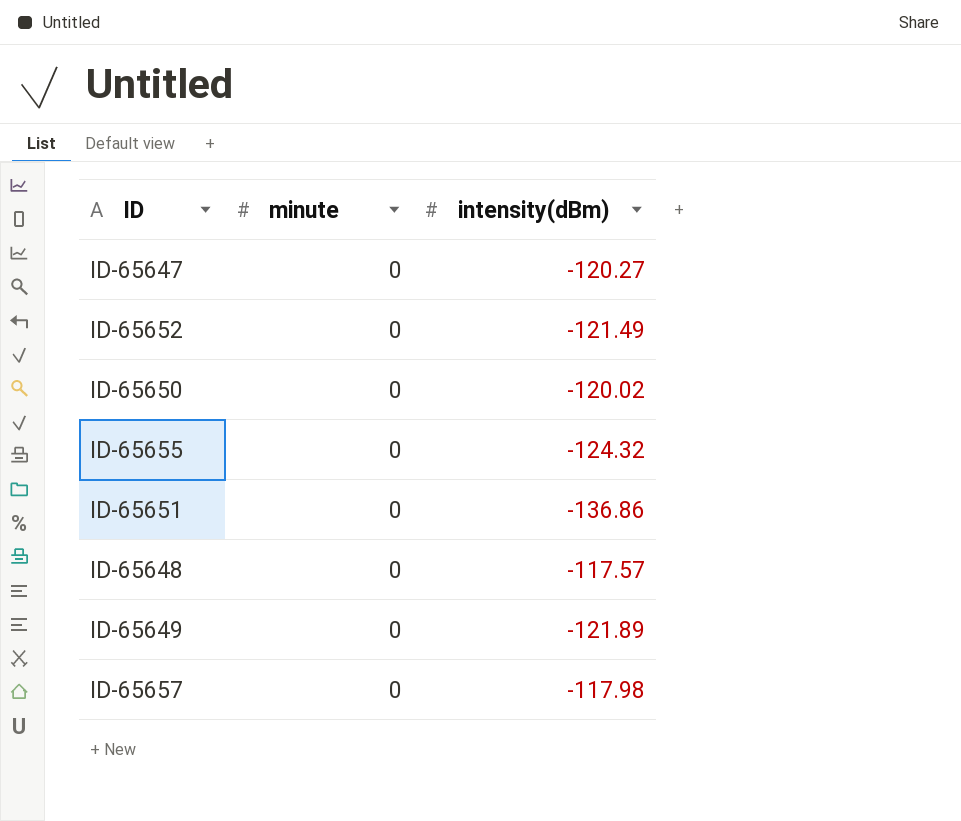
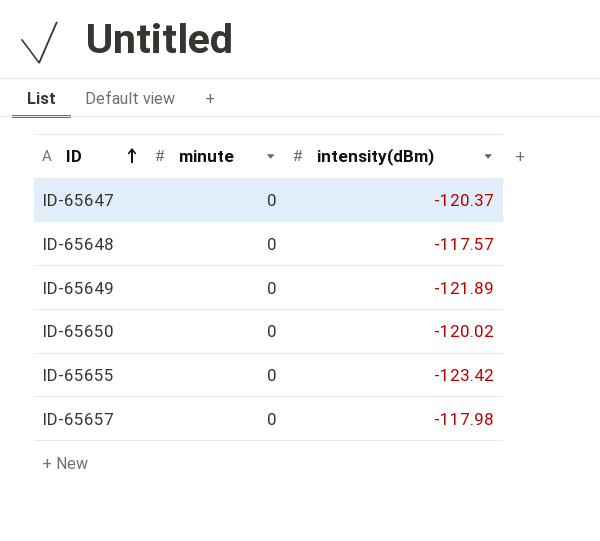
row order: none -> ID ascending
row ID-65652: 0 | -121.49 -> none
row ID-65651: 0 | -136.86 -> none
ID-65647 | intensity(dBm): -120.27 -> -120.37
ID-65655 | intensity(dBm): -124.32 -> -123.42

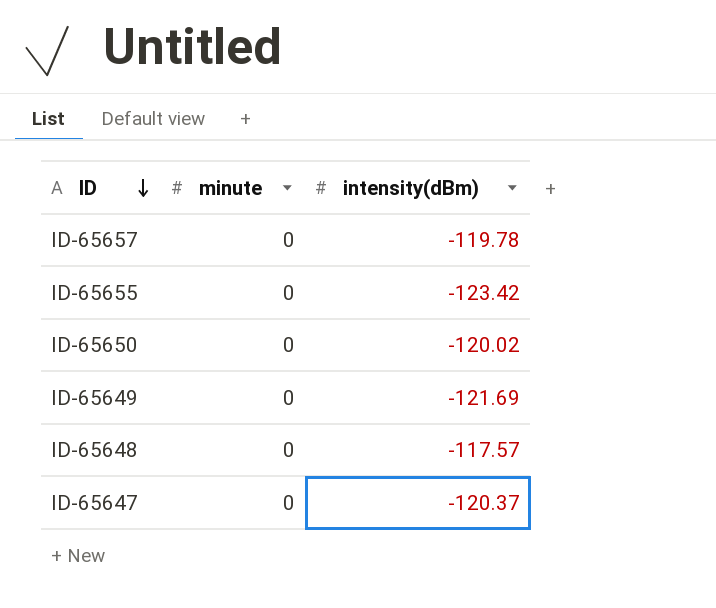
row order: ID ascending -> ID descending
ID-65657 | intensity(dBm): -117.98 -> -119.78
ID-65649 | intensity(dBm): -121.89 -> -121.69

